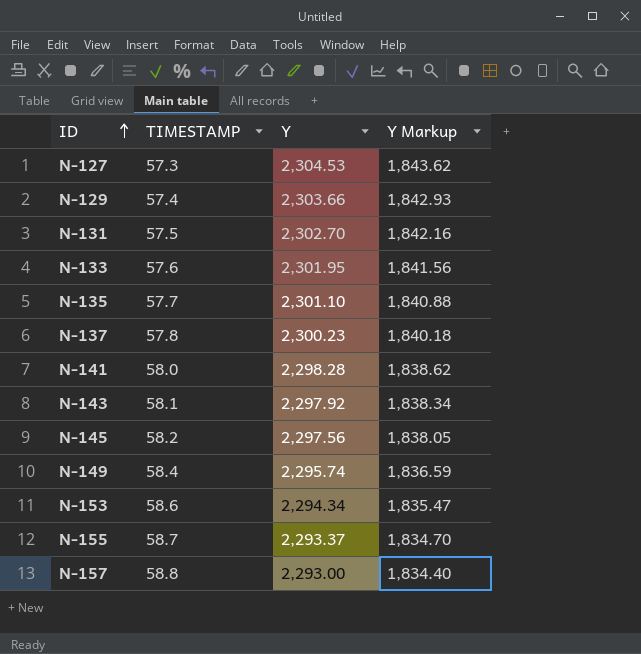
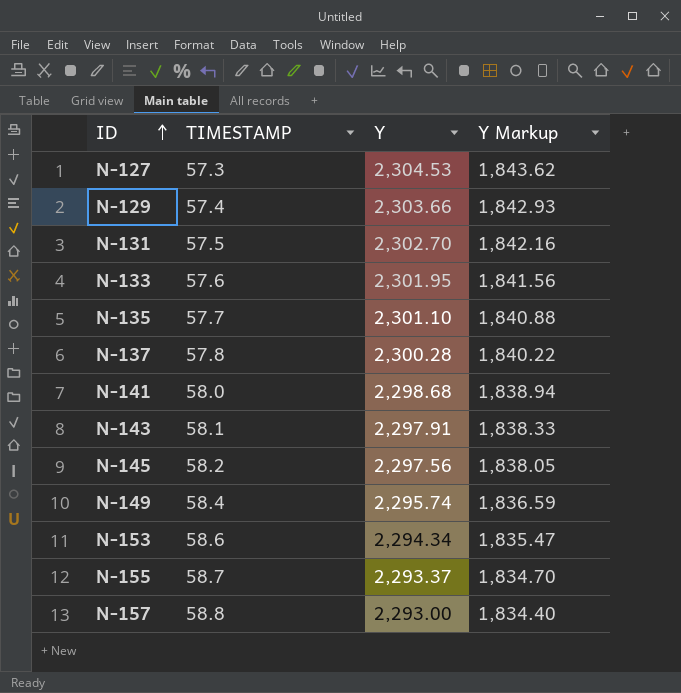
N-137 | Y: 2,300.23 -> 2,300.28
N-137 | Y Markup: 1,840.18 -> 1,840.22
N-141 | Y: 2,298.28 -> 2,298.68
N-141 | Y Markup: 1,838.62 -> 1,838.94
N-143 | Y: 2,297.92 -> 2,297.91
N-143 | Y Markup: 1,838.34 -> 1,838.33

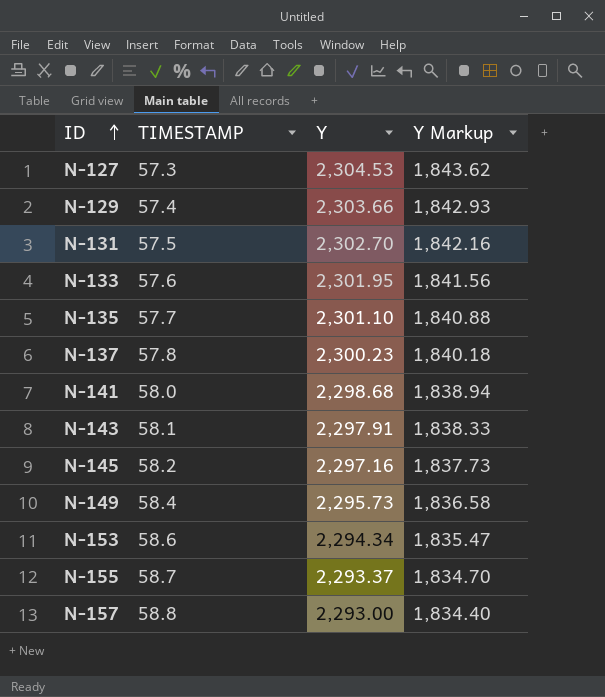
N-137 | Y: 2,300.28 -> 2,300.23
N-137 | Y Markup: 1,840.22 -> 1,840.18
N-145 | Y: 2,297.56 -> 2,297.16
N-145 | Y Markup: 1,838.05 -> 1,837.73
N-149 | Y: 2,295.74 -> 2,295.73
N-149 | Y Markup: 1,836.59 -> 1,836.58

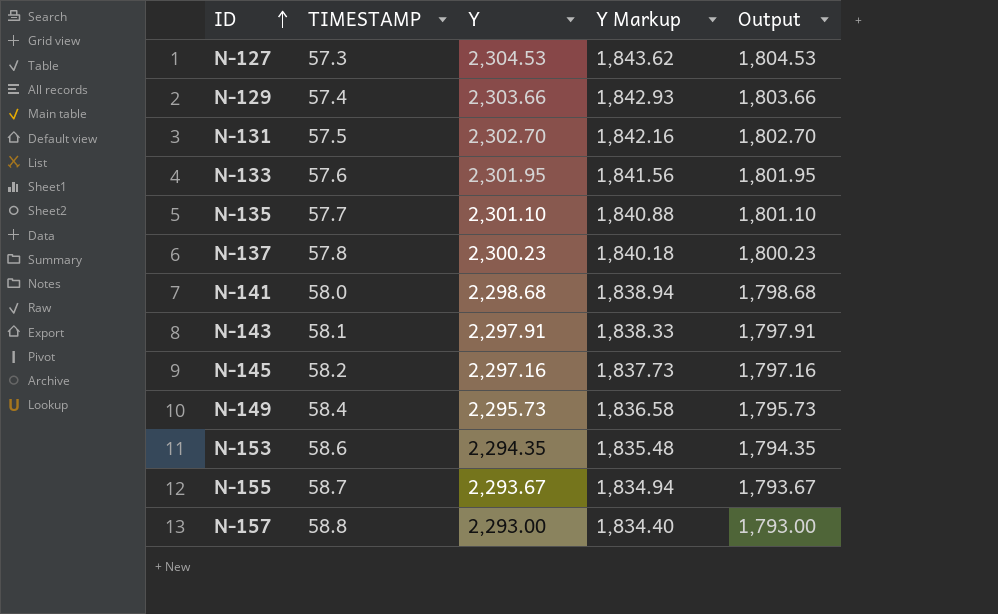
column Output | formula: none -> [Y] - 500
N-153 | Y: 2,294.34 -> 2,294.35
N-153 | Y Markup: 1,835.47 -> 1,835.48
N-155 | Y: 2,293.37 -> 2,293.67
N-155 | Y Markup: 1,834.70 -> 1,834.94

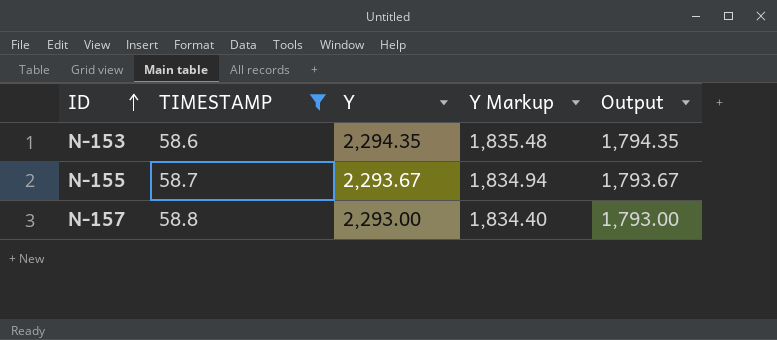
filter: none -> TIMESTAMP >= 58.6

